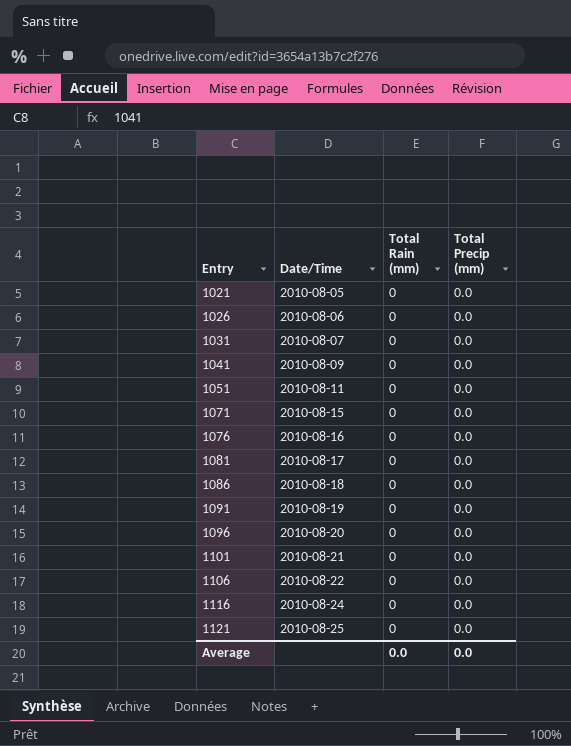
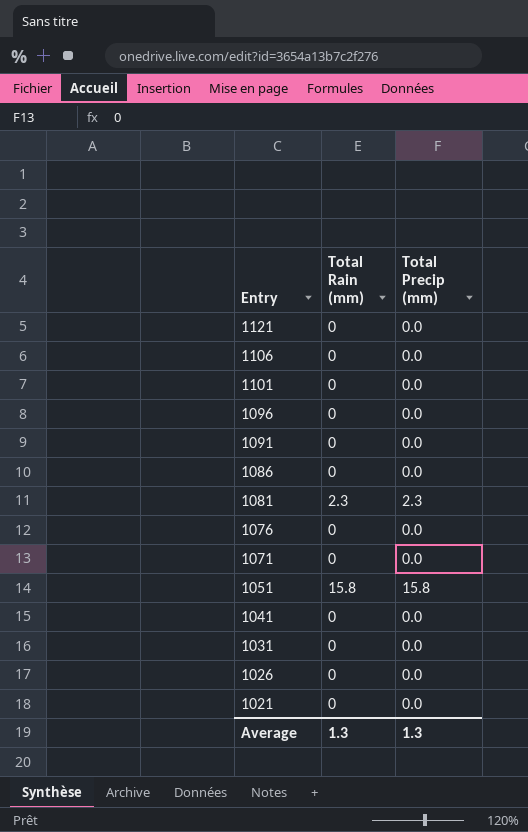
row order: Entry ascending -> Entry descending
column Date/Time | position: 2 -> none
row 1116: 2010-08-24 | 0 | 0.0 -> none
1081 | Total Rain (mm): 0 -> 2.3
1081 | Total Precip (mm): 0.0 -> 2.3
1051 | Total Rain (mm): 0 -> 15.8
1051 | Total Precip (mm): 0.0 -> 15.8
Average | Total Rain (mm): 0.0 -> 1.3
Average | Total Precip (mm): 0.0 -> 1.3

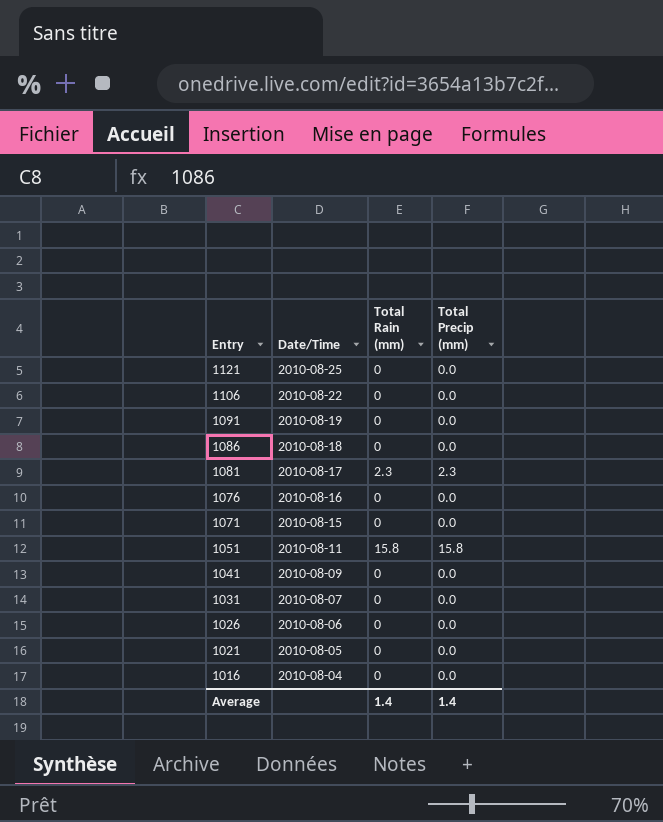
column Date/Time | position: none -> 2
row 1101: 0 | 0.0 -> none
row 1096: 0 | 0.0 -> none
row 1016: none -> 2010-08-04 | 0 | 0.0
Average | Total Rain (mm): 1.3 -> 1.4
Average | Total Precip (mm): 1.3 -> 1.4

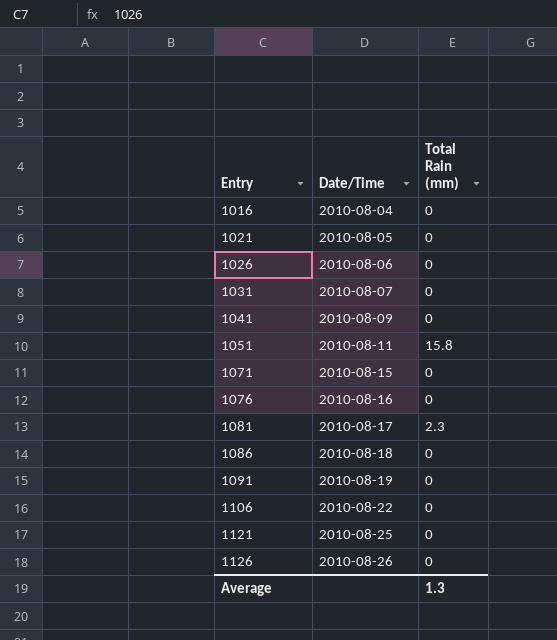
row order: Entry descending -> Entry ascending
column Total Precip (mm) | position: 4 -> none
row 1126: none -> 2010-08-26 | 0
Average | Total Rain (mm): 1.4 -> 1.3

